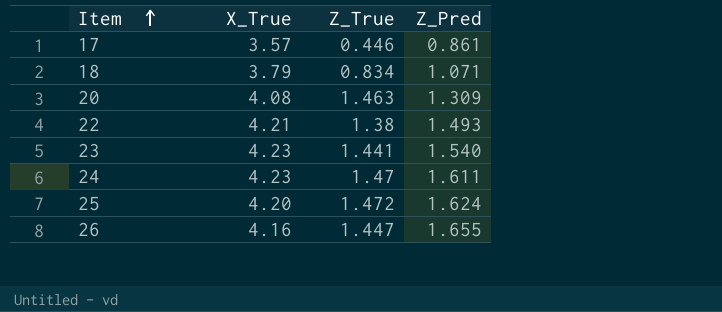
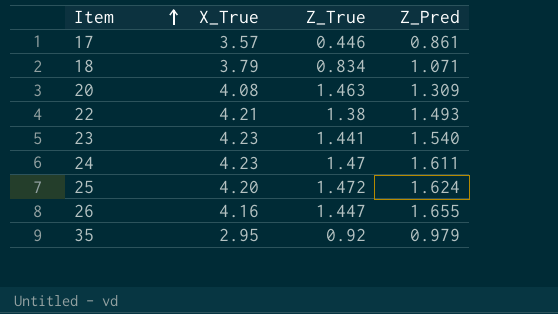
row 35: none -> 2.95 | 0.92 | 0.979

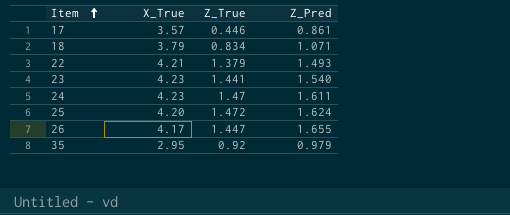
row 20: 4.08 | 1.463 | 1.309 -> none
22 | Z_True: 1.38 -> 1.379
26 | X_True: 4.16 -> 4.17

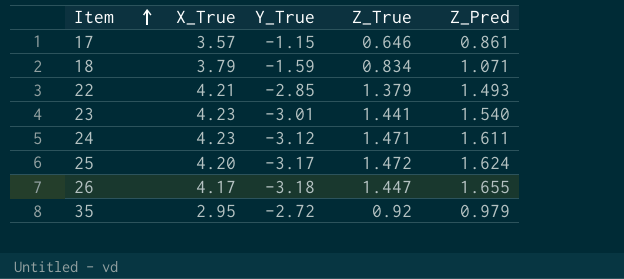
column Y_True | position: none -> 3
17 | Z_True: 0.446 -> 0.646
24 | Z_True: 1.47 -> 1.471

